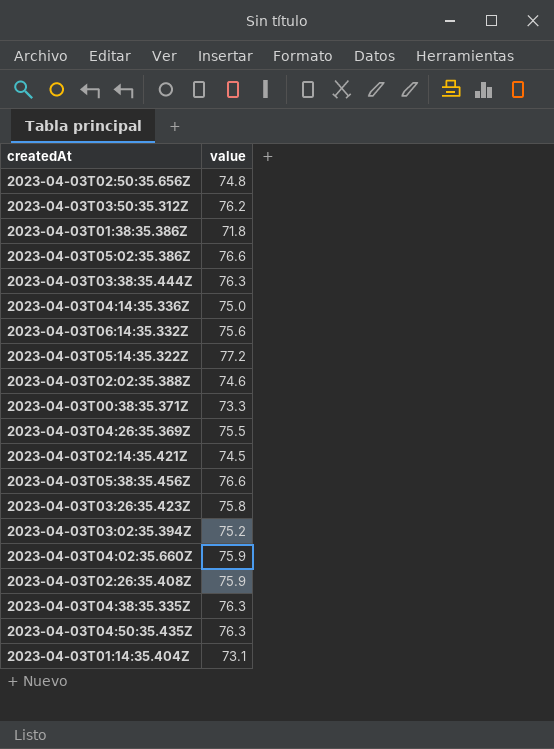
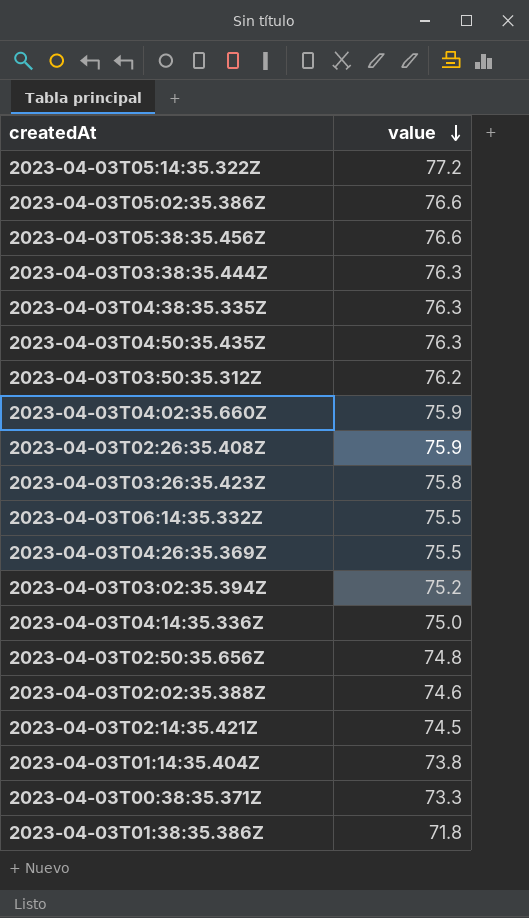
row order: none -> value descending
2023-04-03T06:14:35.332Z | value: 75.6 -> 75.5
2023-04-03T01:14:35.404Z | value: 73.1 -> 73.8

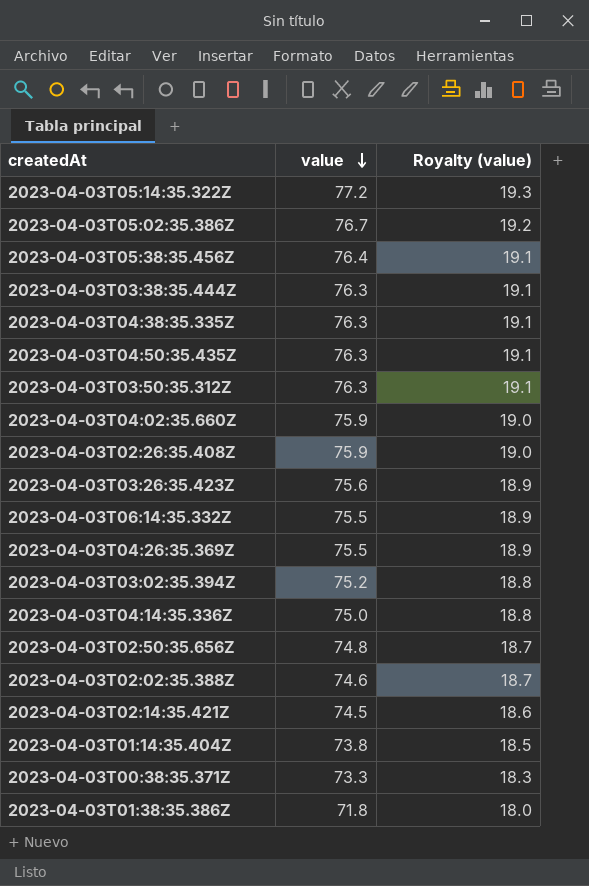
column Royalty (value) | formula: none -> [value] * 0.25
2023-04-03T05:02:35.386Z | value: 76.6 -> 76.7
2023-04-03T05:38:35.456Z | value: 76.6 -> 76.4
2023-04-03T03:50:35.312Z | value: 76.2 -> 76.3
2023-04-03T03:26:35.423Z | value: 75.8 -> 75.6

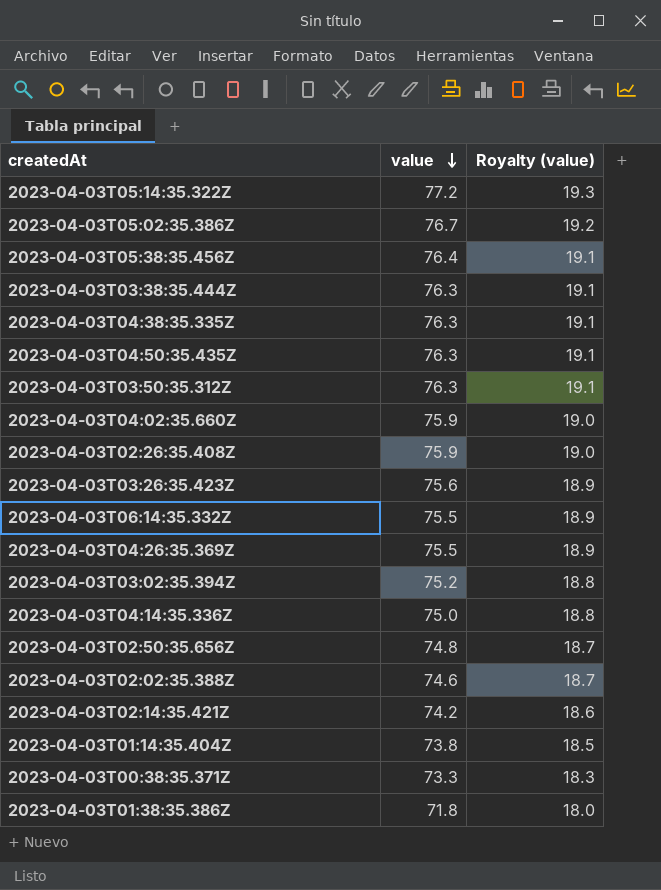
2023-04-03T02:14:35.421Z | value: 74.5 -> 74.2

